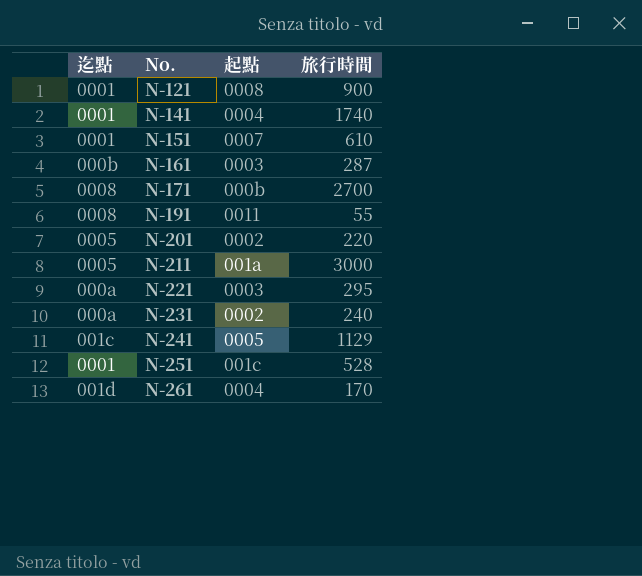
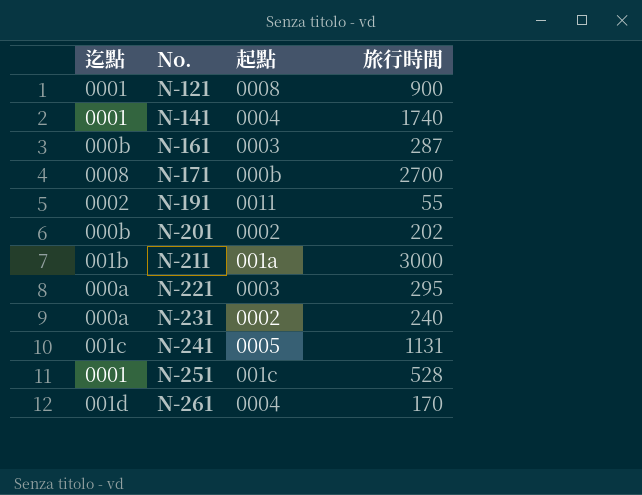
row N-151: 0001 | 0007 | 610 -> none
N-191 | 迄點: 0008 -> 0002
N-201 | 迄點: 0005 -> 000b
N-201 | 旅行時間: 220 -> 202
N-211 | 迄點: 0005 -> 001b
N-241 | 旅行時間: 1129 -> 1131

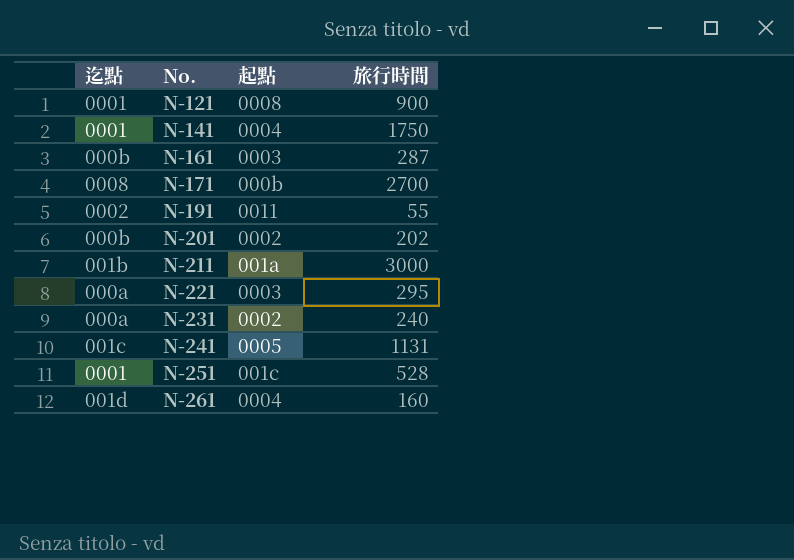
N-141 | 旅行時間: 1740 -> 1750
N-261 | 旅行時間: 170 -> 160

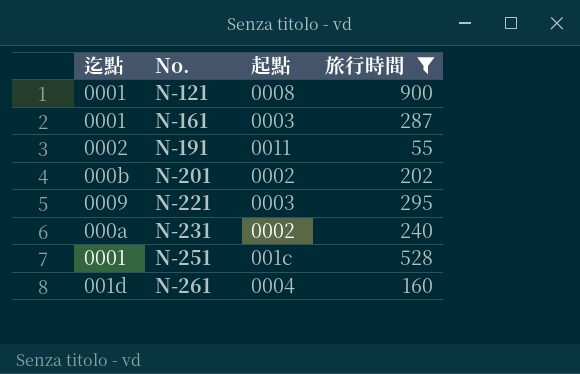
filter: none -> 旅行時間 <= 900
N-161 | 迄點: 000b -> 0001
N-221 | 迄點: 000a -> 0009

